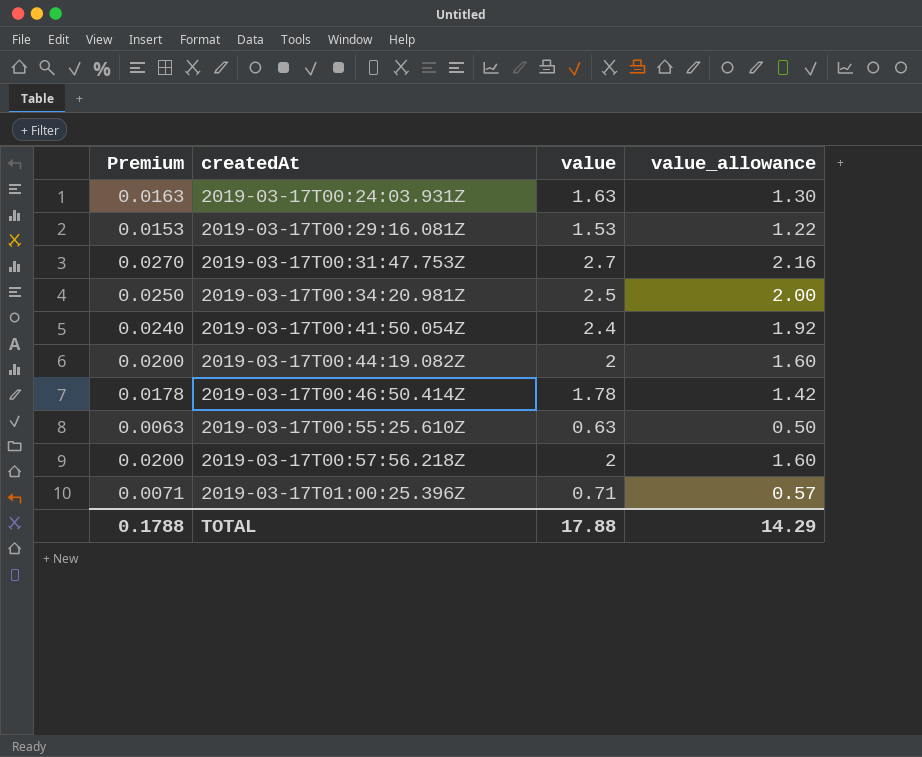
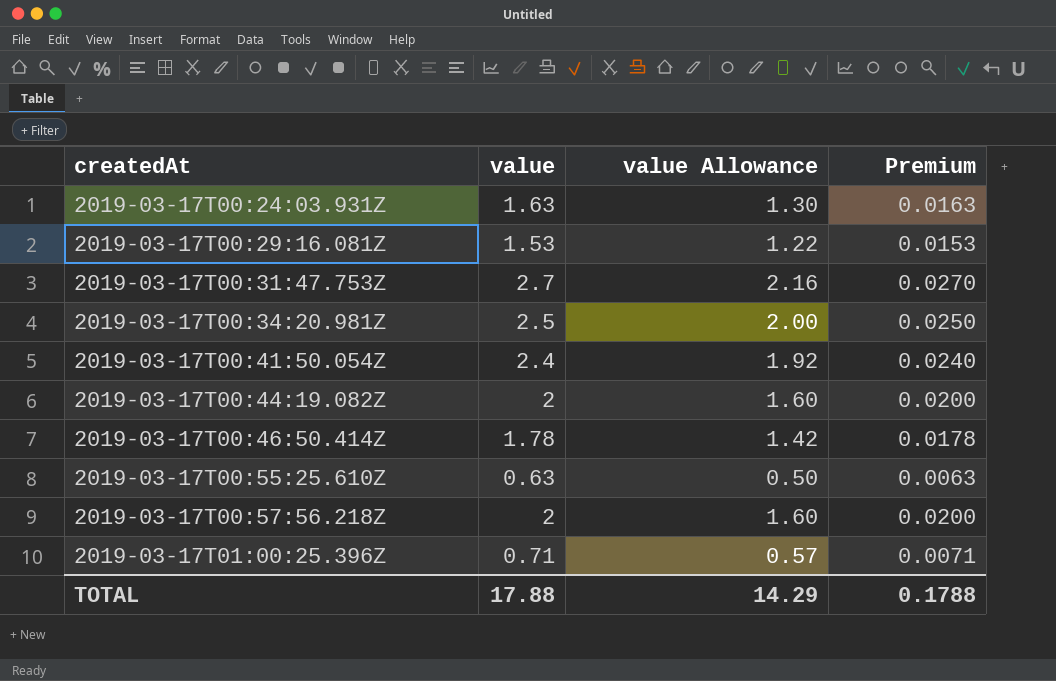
column name: value_allowance -> value Allowance
column Premium | position: 1 -> 4

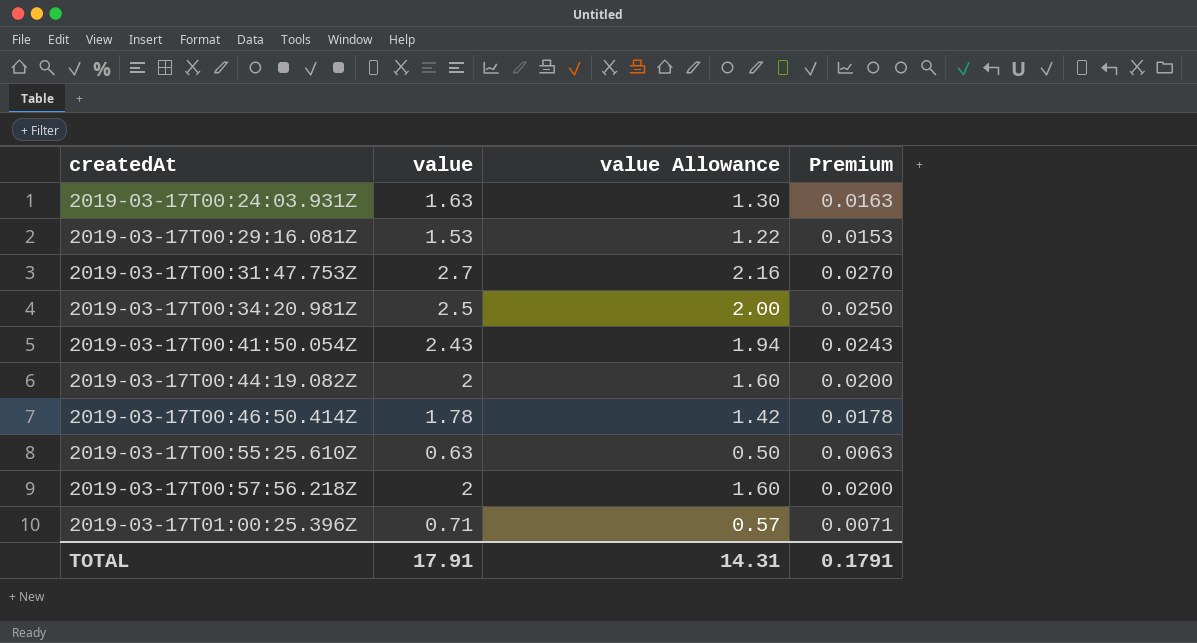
2019-03-17T00:41:50.054Z | value: 2.4 -> 2.43
2019-03-17T00:41:50.054Z | value Allowance: 1.92 -> 1.94
2019-03-17T00:41:50.054Z | Premium: 0.0240 -> 0.0243
TOTAL | value: 17.88 -> 17.91
TOTAL | value Allowance: 14.29 -> 14.31
TOTAL | Premium: 0.1788 -> 0.1791

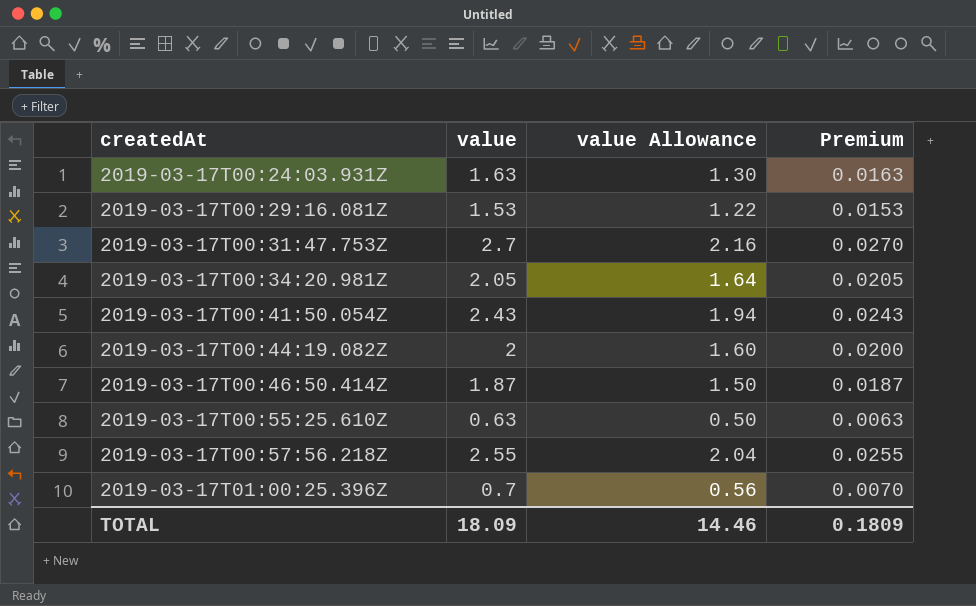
2019-03-17T00:34:20.981Z | value: 2.5 -> 2.05
2019-03-17T00:34:20.981Z | value Allowance: 2.00 -> 1.64
2019-03-17T00:34:20.981Z | Premium: 0.0250 -> 0.0205
2019-03-17T00:46:50.414Z | value: 1.78 -> 1.87
2019-03-17T00:46:50.414Z | value Allowance: 1.42 -> 1.50
2019-03-17T00:46:50.414Z | Premium: 0.0178 -> 0.0187
2019-03-17T00:57:56.218Z | value: 2 -> 2.55
2019-03-17T00:57:56.218Z | value Allowance: 1.60 -> 2.04
2019-03-17T00:57:56.218Z | Premium: 0.0200 -> 0.0255
2019-03-17T01:00:25.396Z | value: 0.71 -> 0.7
2019-03-17T01:00:25.396Z | value Allowance: 0.57 -> 0.56
2019-03-17T01:00:25.396Z | Premium: 0.0071 -> 0.0070
TOTAL | value: 17.91 -> 18.09
TOTAL | value Allowance: 14.31 -> 14.46
TOTAL | Premium: 0.1791 -> 0.1809

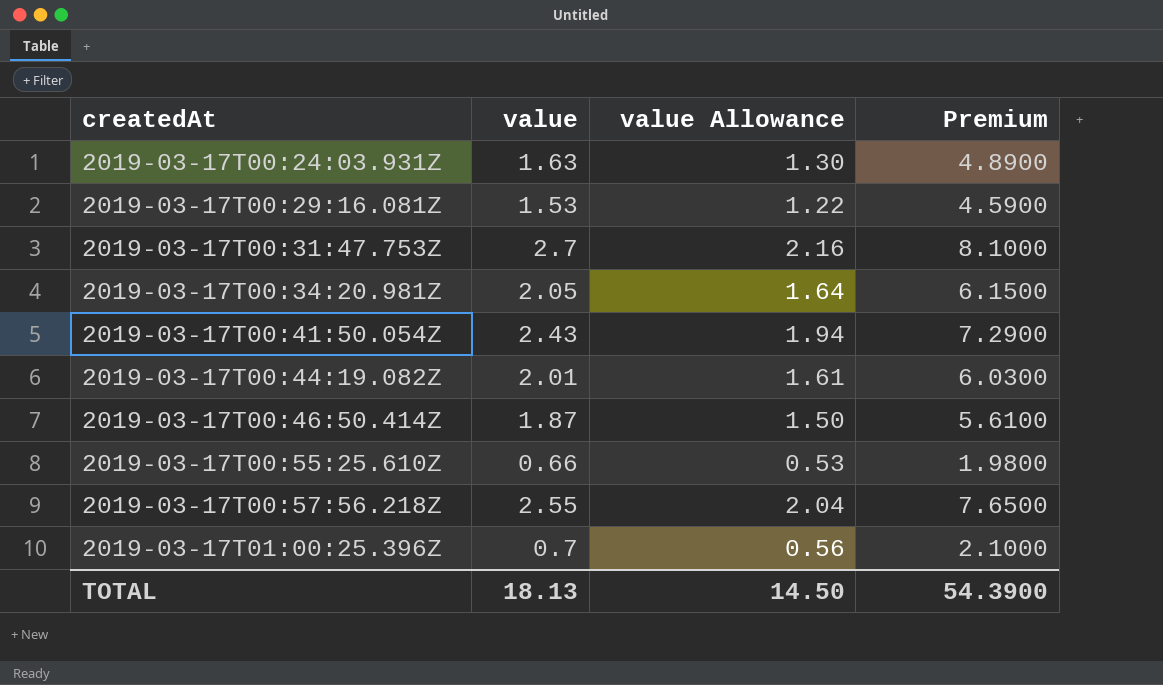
column Premium | formula: [value] * 0.01 -> [value] * 3
2019-03-17T00:44:19.082Z | value: 2 -> 2.01
2019-03-17T00:44:19.082Z | value Allowance: 1.60 -> 1.61
2019-03-17T00:55:25.610Z | value: 0.63 -> 0.66
2019-03-17T00:55:25.610Z | value Allowance: 0.50 -> 0.53
TOTAL | value: 18.09 -> 18.13
TOTAL | value Allowance: 14.46 -> 14.50
TOTAL | Premium: 0.1809 -> 54.3900

